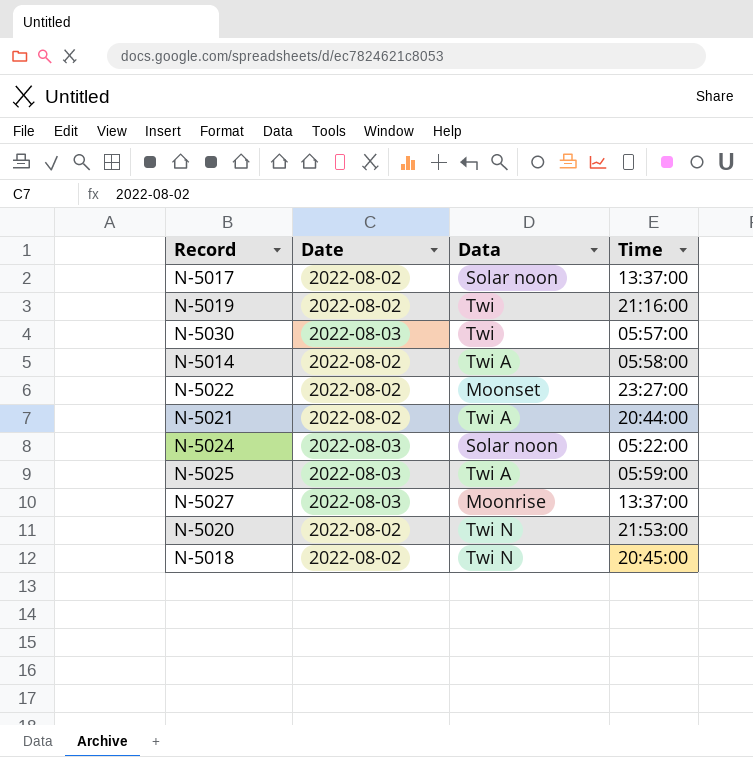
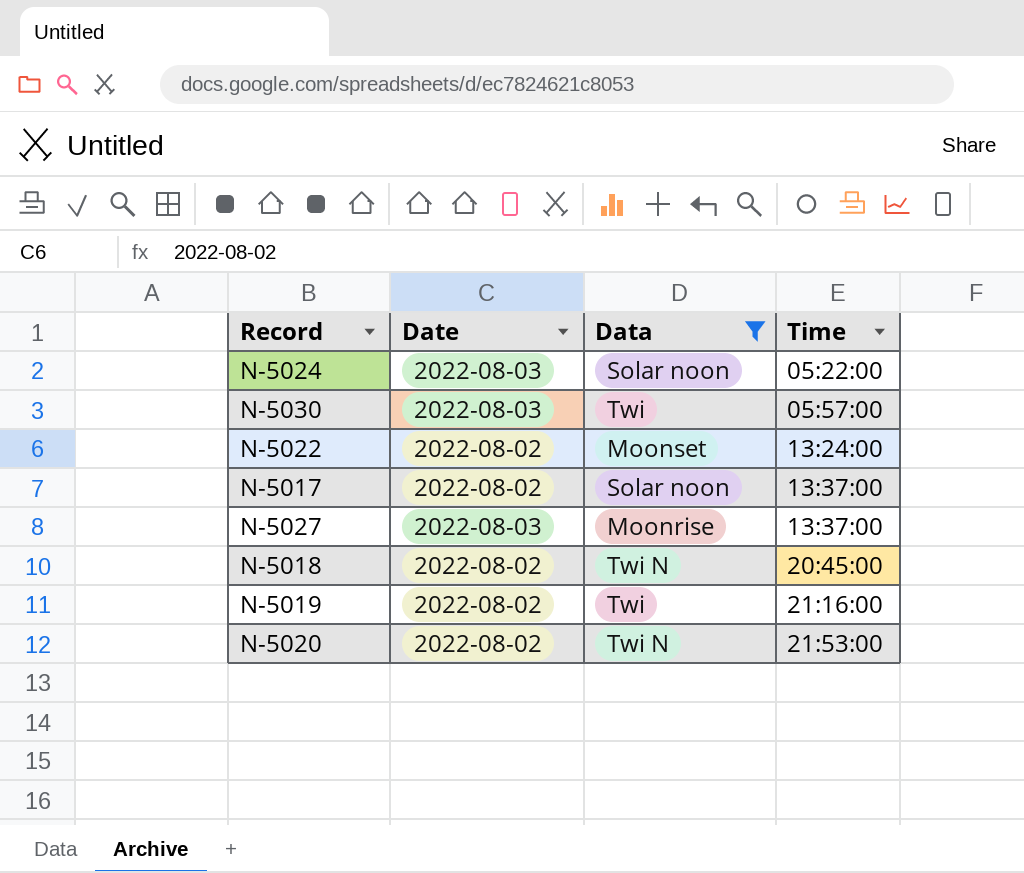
filter: none -> Data != Twi A
row order: none -> Time ascending
N-5022 | Time: 23:27:00 -> 13:24:00

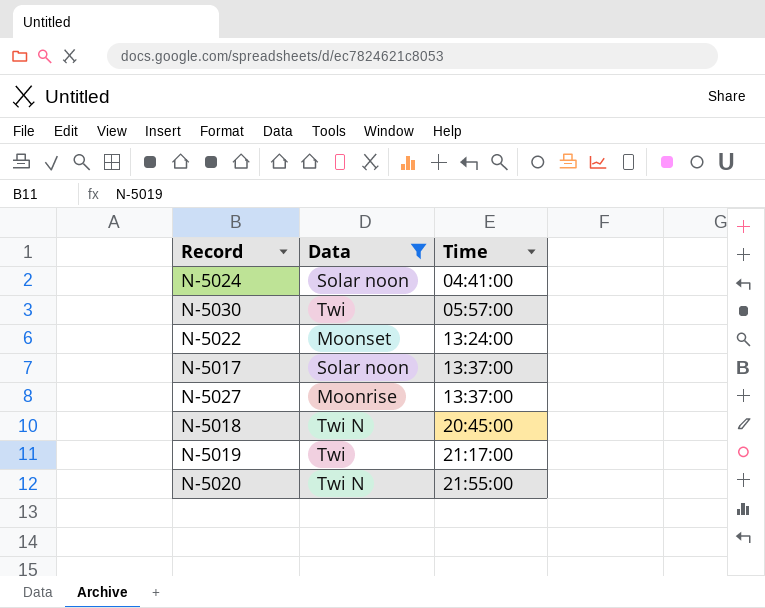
column Date | position: 2 -> none
N-5024 | Time: 05:22:00 -> 04:41:00
N-5019 | Time: 21:16:00 -> 21:17:00
N-5020 | Time: 21:53:00 -> 21:55:00

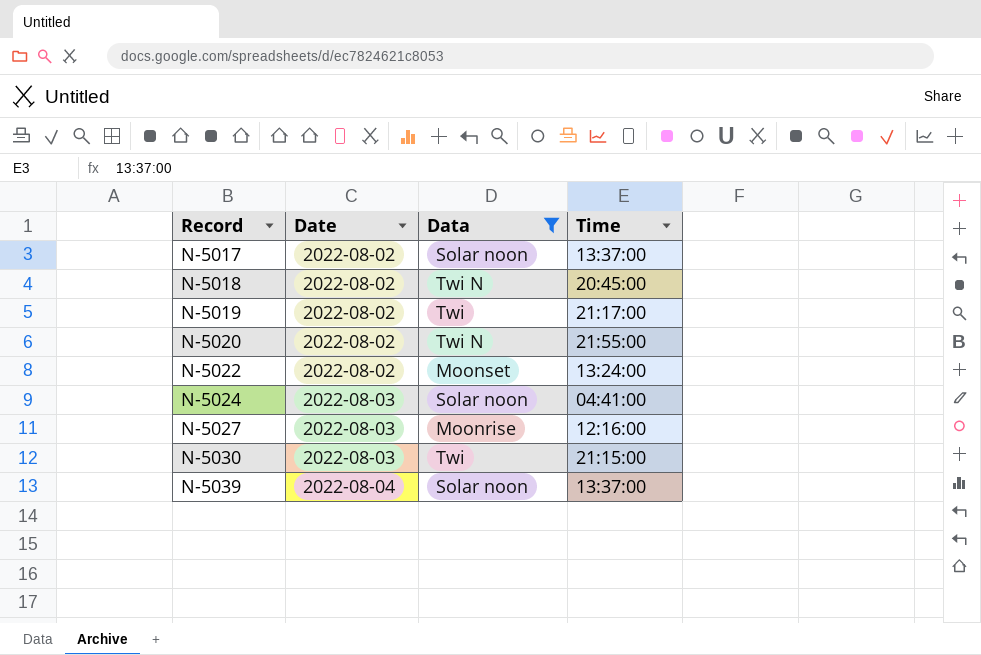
row order: Time ascending -> Record ascending
column Date | position: none -> 2
N-5027 | Time: 13:37:00 -> 12:16:00
N-5030 | Time: 05:57:00 -> 21:15:00
row N-5039: none -> 2022-08-04 | Solar noon | 13:37:00

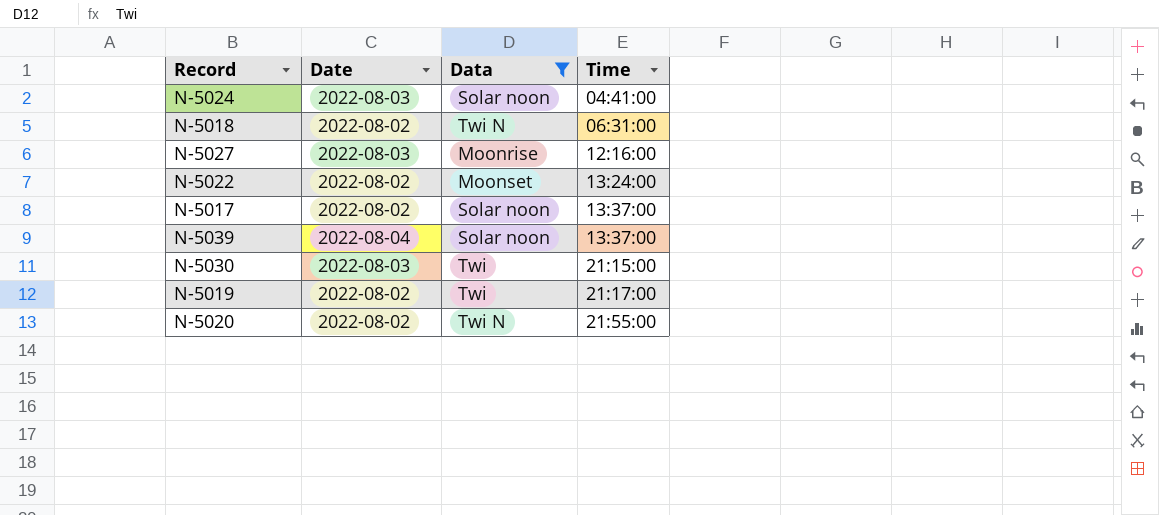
row order: Record ascending -> Time ascending
N-5018 | Time: 20:45:00 -> 06:31:00

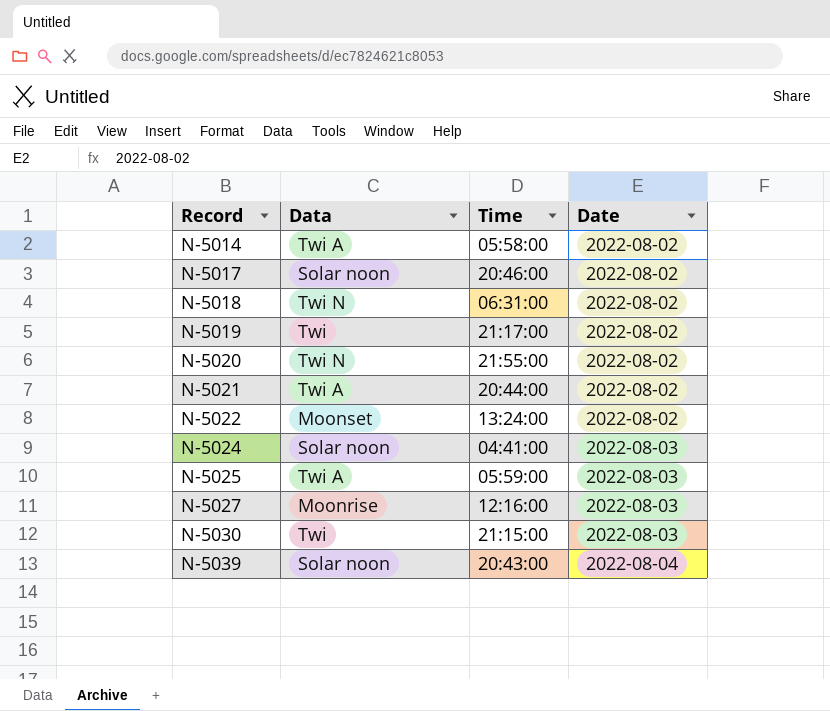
filter: Data != Twi A -> none
row order: Time ascending -> Record ascending
column Date | position: 2 -> 4
N-5017 | Time: 13:37:00 -> 20:46:00
N-5039 | Time: 13:37:00 -> 20:43:00

